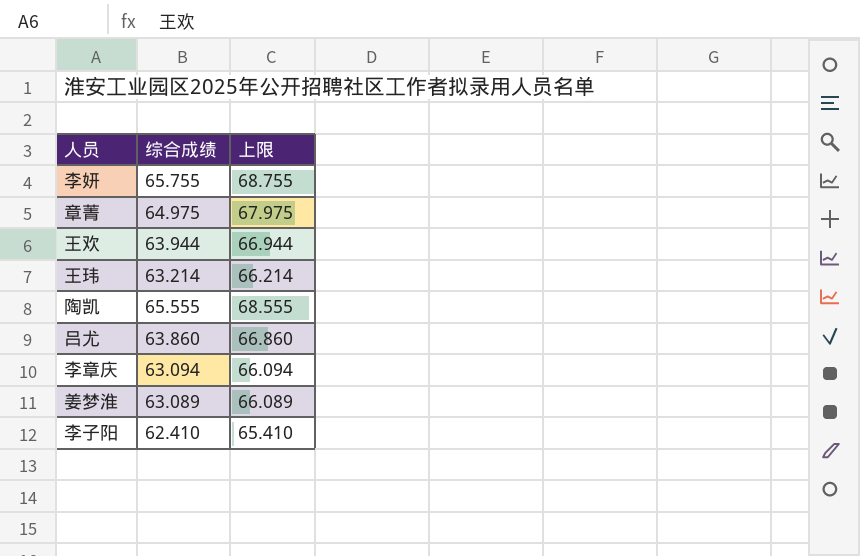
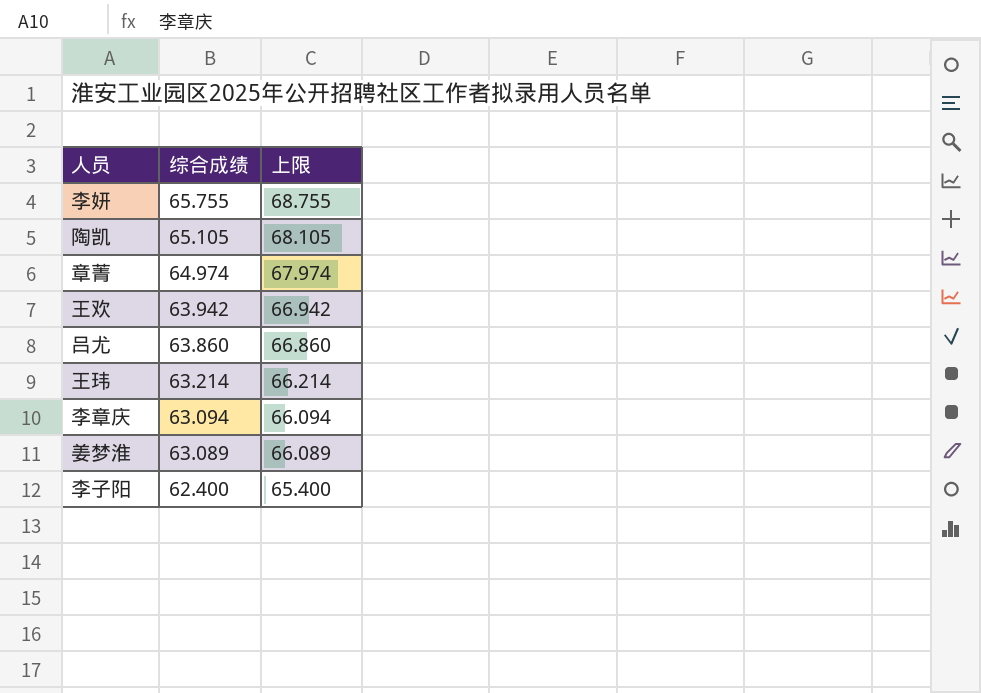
row order: none -> 综合成绩 descending
陶凯 | 综合成绩: 65.555 -> 65.105
陶凯 | 上限: 68.555 -> 68.105
章菁 | 综合成绩: 64.975 -> 64.974
章菁 | 上限: 67.975 -> 67.974
王欢 | 综合成绩: 63.944 -> 63.942
王欢 | 上限: 66.944 -> 66.942
李子阳 | 综合成绩: 62.410 -> 62.400
李子阳 | 上限: 65.410 -> 65.400

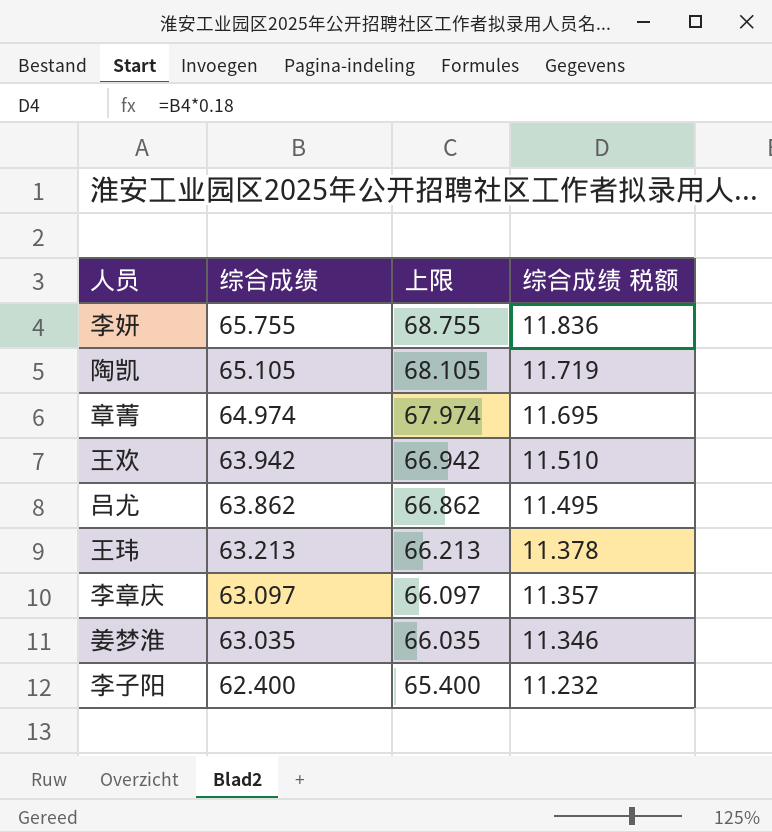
column 综合成绩 税额 | formula: none -> [综合成绩] * 0.18
吕尤 | 综合成绩: 63.860 -> 63.862
吕尤 | 上限: 66.860 -> 66.862
王玮 | 综合成绩: 63.214 -> 63.213
王玮 | 上限: 66.214 -> 66.213
李章庆 | 综合成绩: 63.094 -> 63.097
李章庆 | 上限: 66.094 -> 66.097
姜梦淮 | 综合成绩: 63.089 -> 63.035
姜梦淮 | 上限: 66.089 -> 66.035

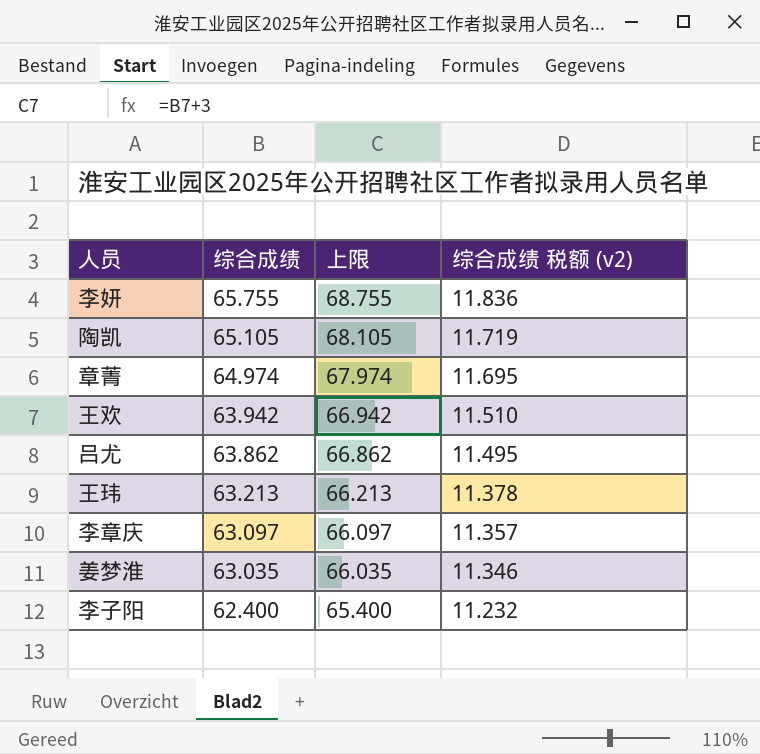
column name: 综合成绩 税额 -> 综合成绩 税额 (v2)

